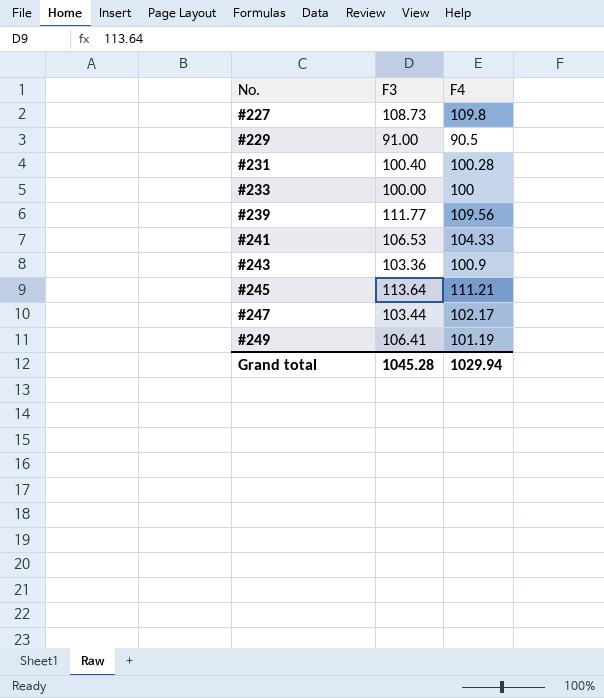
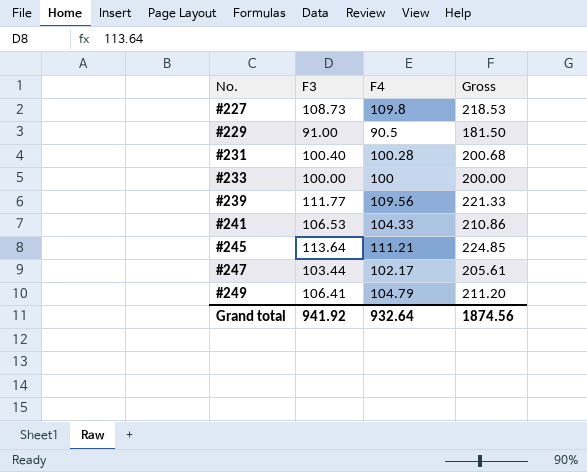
column Gross | formula: none -> [F3] + [F4]
row #243: 103.36 | 100.9 -> none
#249 | F4: 101.19 -> 104.79
Grand total | F3: 1045.28 -> 941.92
Grand total | F4: 1029.94 -> 932.64

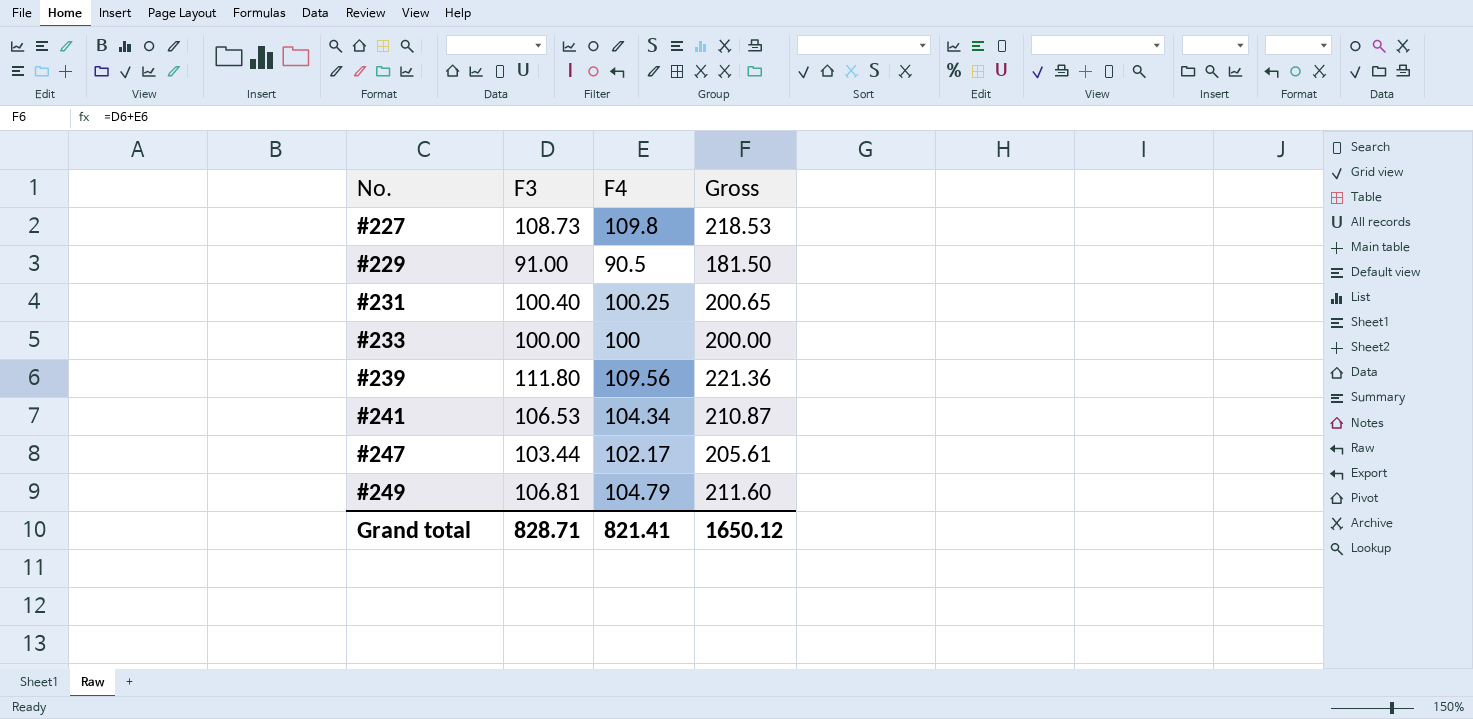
row #245: 113.64 | 111.21 | 224.85 -> none
#231 | F4: 100.28 -> 100.25
#231 | Gross: 200.68 -> 200.65
#239 | F3: 111.77 -> 111.80
#239 | Gross: 221.33 -> 221.36
#241 | F4: 104.33 -> 104.34
#241 | Gross: 210.86 -> 210.87
#249 | F3: 106.41 -> 106.81
#249 | Gross: 211.20 -> 211.60
Grand total | F3: 941.92 -> 828.71
Grand total | F4: 932.64 -> 821.41
Grand total | Gross: 1874.56 -> 1650.12

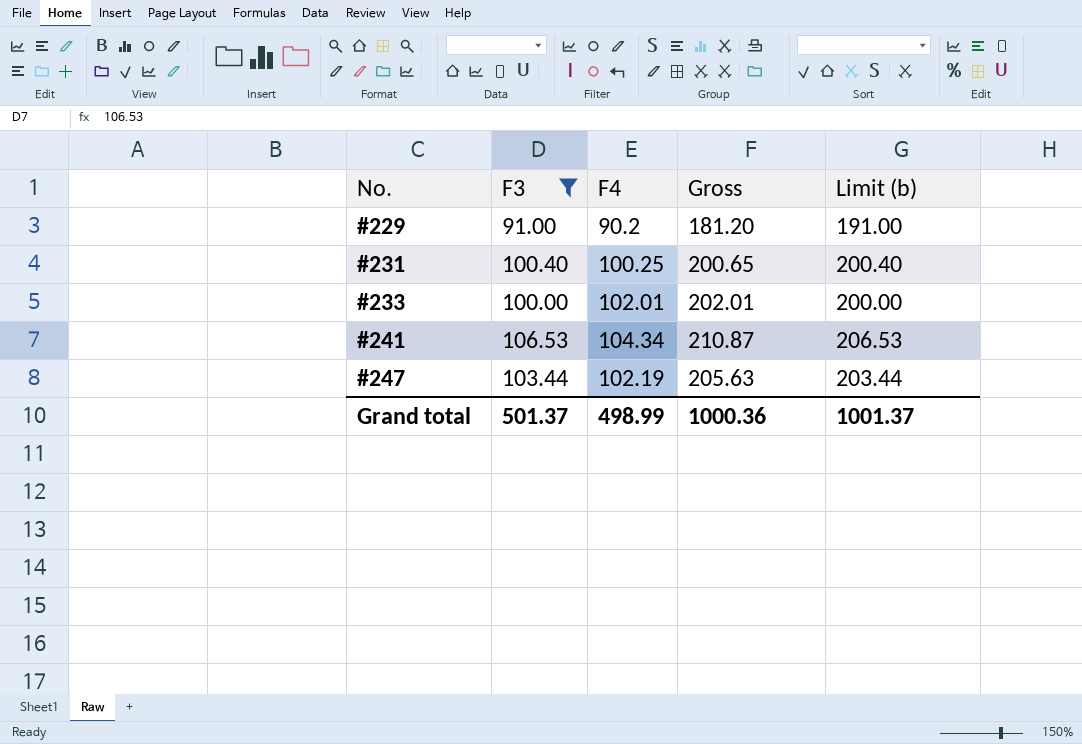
filter: none -> F3 <= 106.53
column Limit (b) | formula: none -> [F3] + 100
#229 | F4: 90.5 -> 90.2
#229 | Gross: 181.50 -> 181.20
#233 | F4: 100 -> 102.01
#233 | Gross: 200.00 -> 202.01
#247 | F4: 102.17 -> 102.19
#247 | Gross: 205.61 -> 205.63
Grand total | F3: 828.71 -> 501.37
Grand total | F4: 821.41 -> 498.99
Grand total | Gross: 1650.12 -> 1000.36

